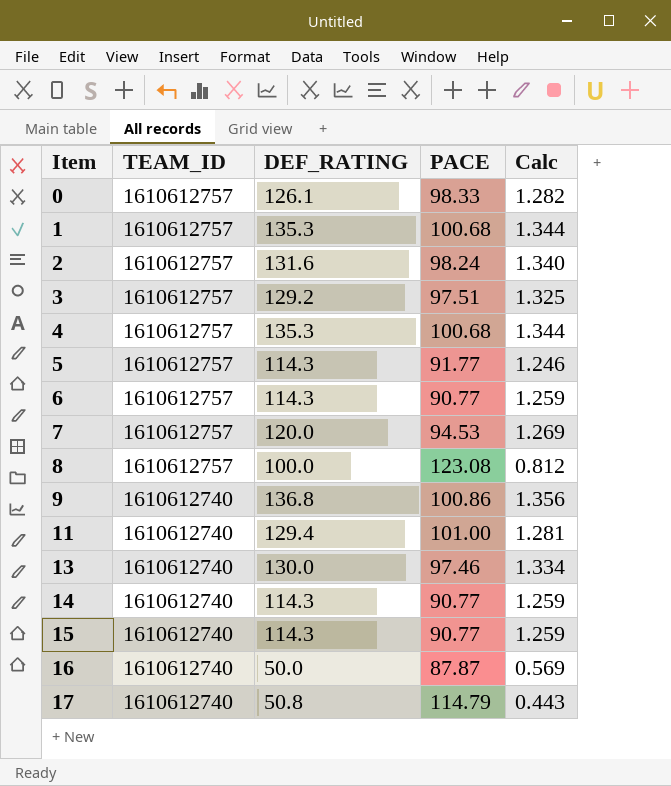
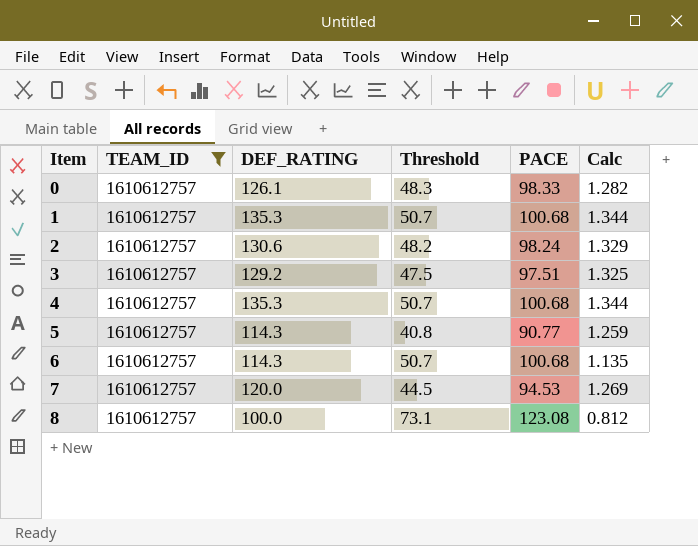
filter: none -> TEAM_ID = 1610612757
column Threshold | formula: none -> [PACE] - 50
2 | DEF_RATING: 131.6 -> 130.6
2 | Calc: 1.340 -> 1.329
5 | PACE: 91.77 -> 90.77
5 | Calc: 1.246 -> 1.259
6 | PACE: 90.77 -> 100.68
6 | Calc: 1.259 -> 1.135

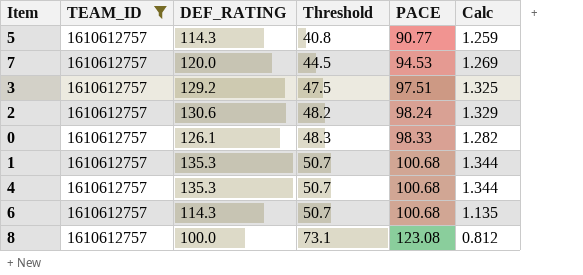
row order: Item ascending -> Threshold ascending

